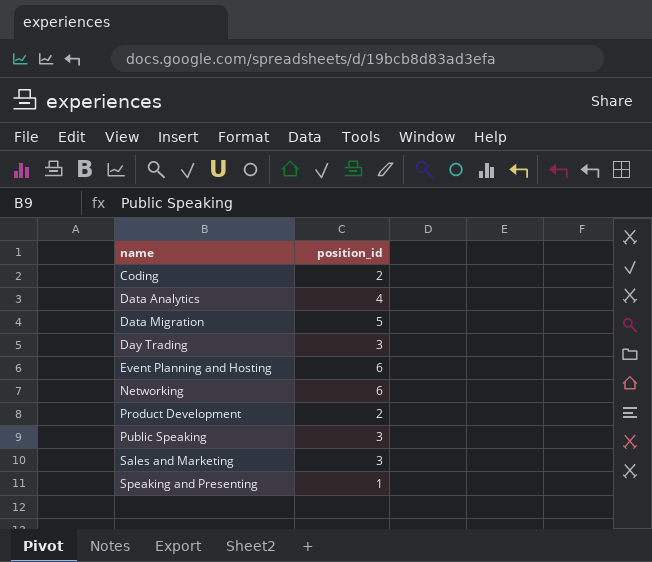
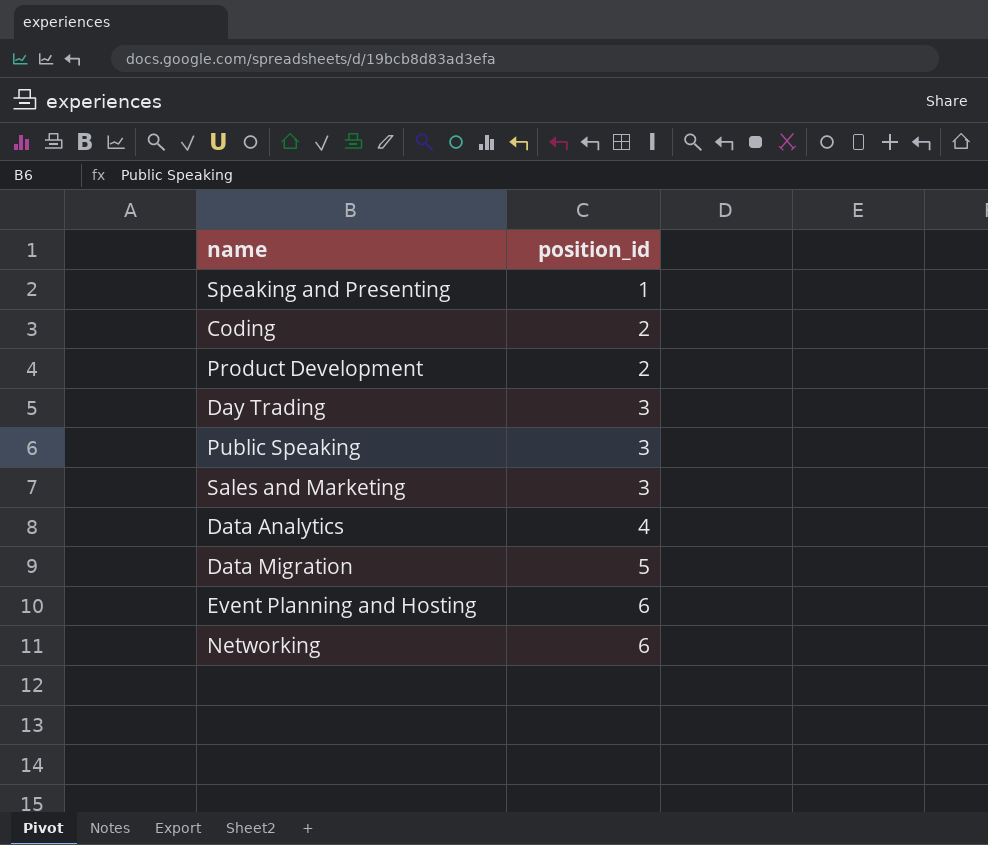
row order: name ascending -> position_id ascending

